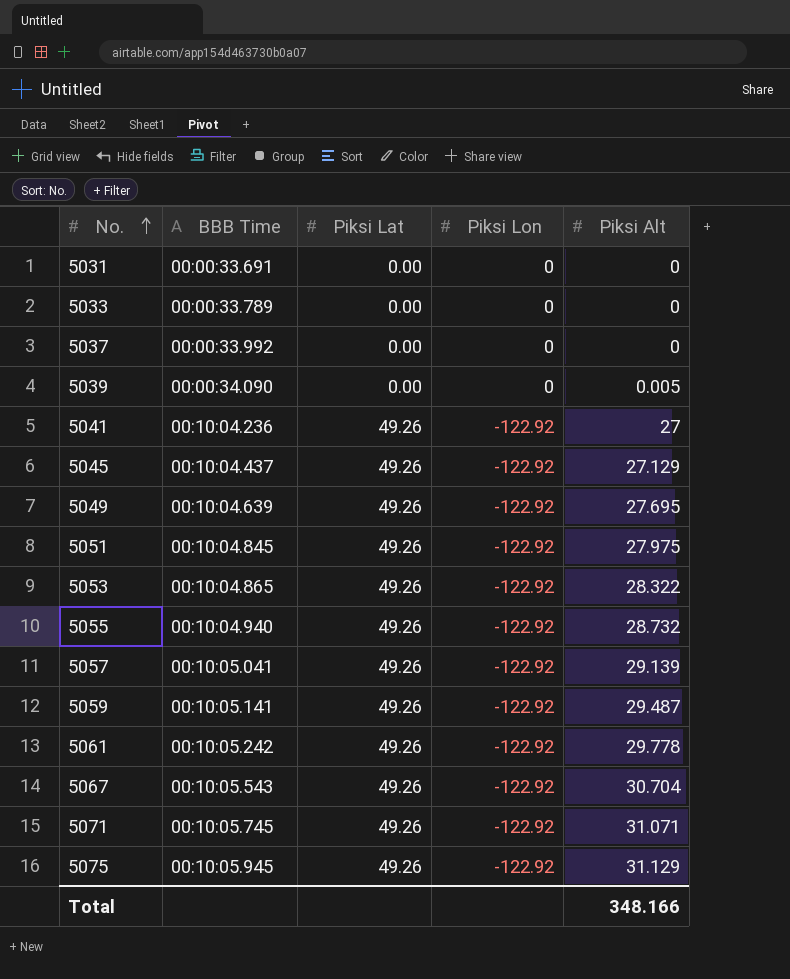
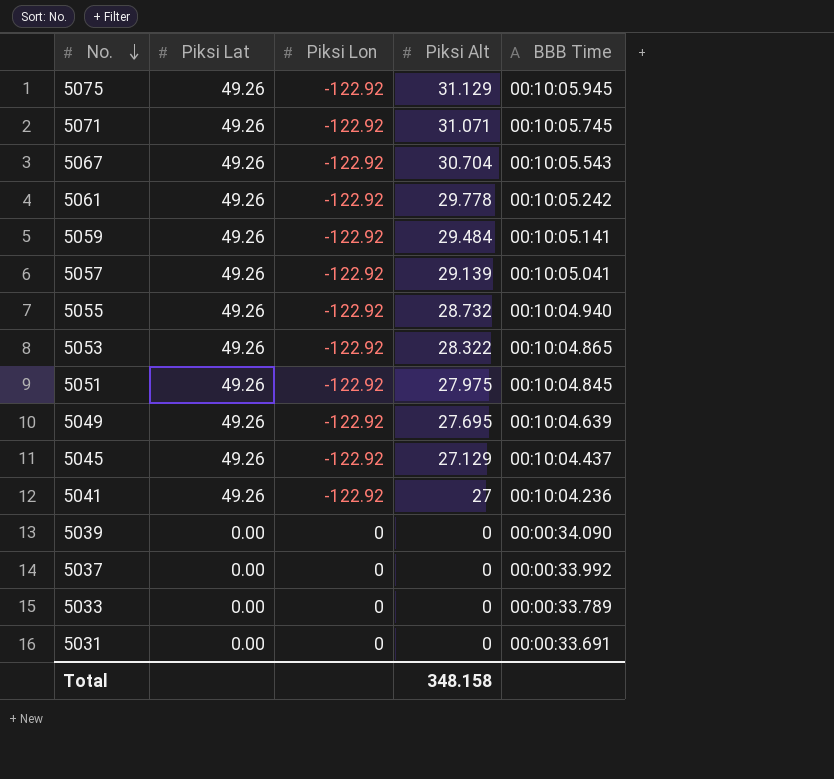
row order: No. ascending -> No. descending
column BBB Time | position: 2 -> 5
5059 | Piksi Alt: 29.487 -> 29.484
5039 | Piksi Alt: 0.005 -> 0
Total | Piksi Alt: 348.166 -> 348.158

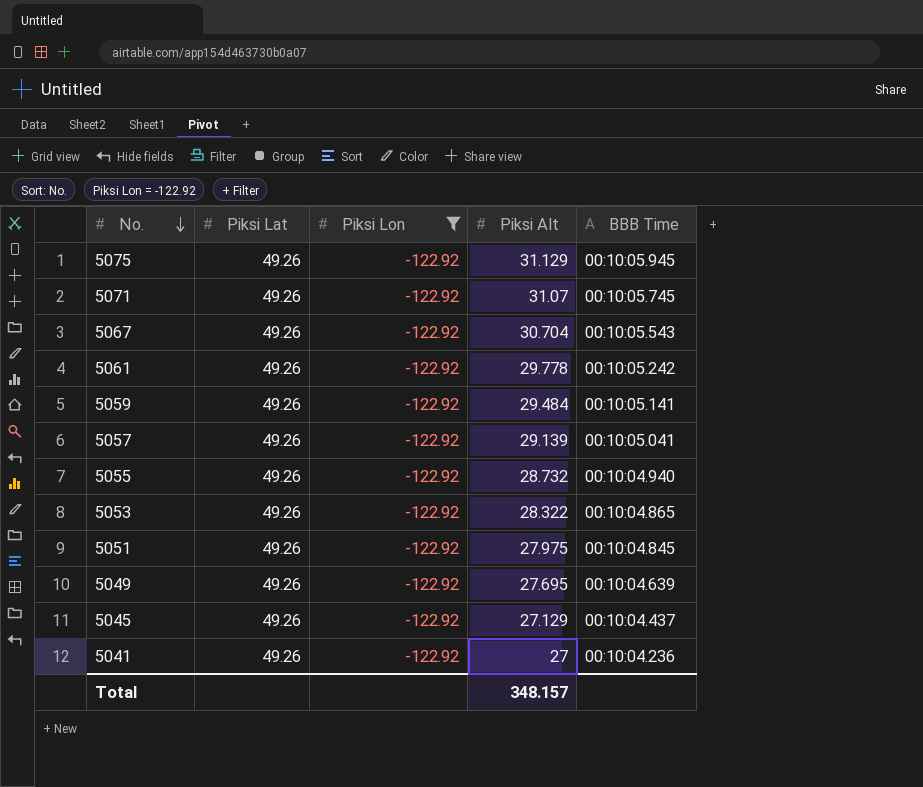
filter: none -> Piksi Lon = -122.92
5071 | Piksi Alt: 31.071 -> 31.07
Total | Piksi Alt: 348.158 -> 348.157

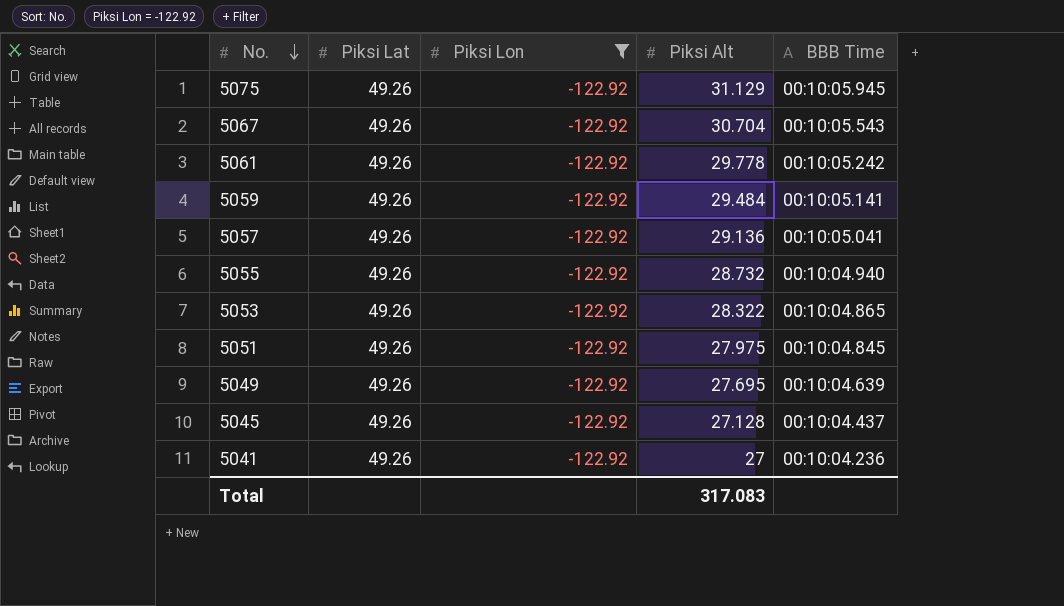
row 5071: 49.26 | -122.92 | 31.07 | 00:10:05.745 -> none
5057 | Piksi Alt: 29.139 -> 29.136
5045 | Piksi Alt: 27.129 -> 27.128
Total | Piksi Alt: 348.157 -> 317.083

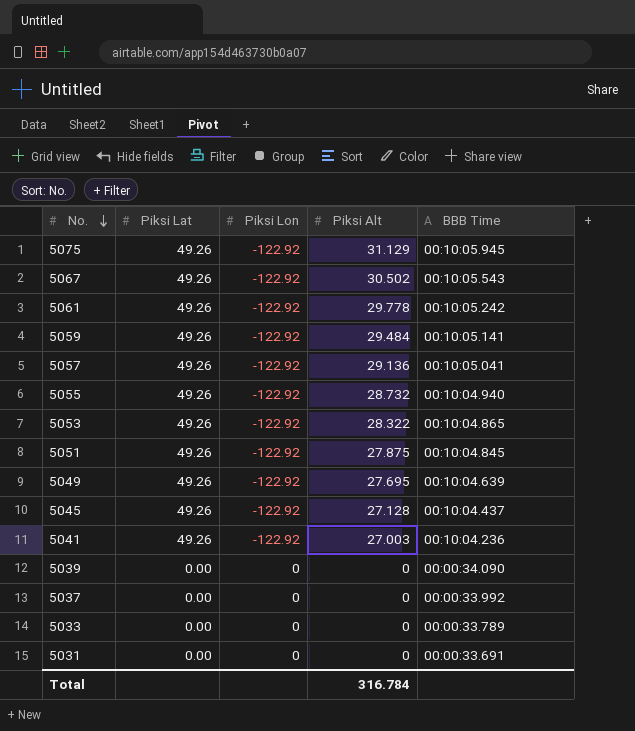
filter: Piksi Lon = -122.92 -> none
5067 | Piksi Alt: 30.704 -> 30.502
5051 | Piksi Alt: 27.975 -> 27.875
5041 | Piksi Alt: 27 -> 27.003
Total | Piksi Alt: 317.083 -> 316.784

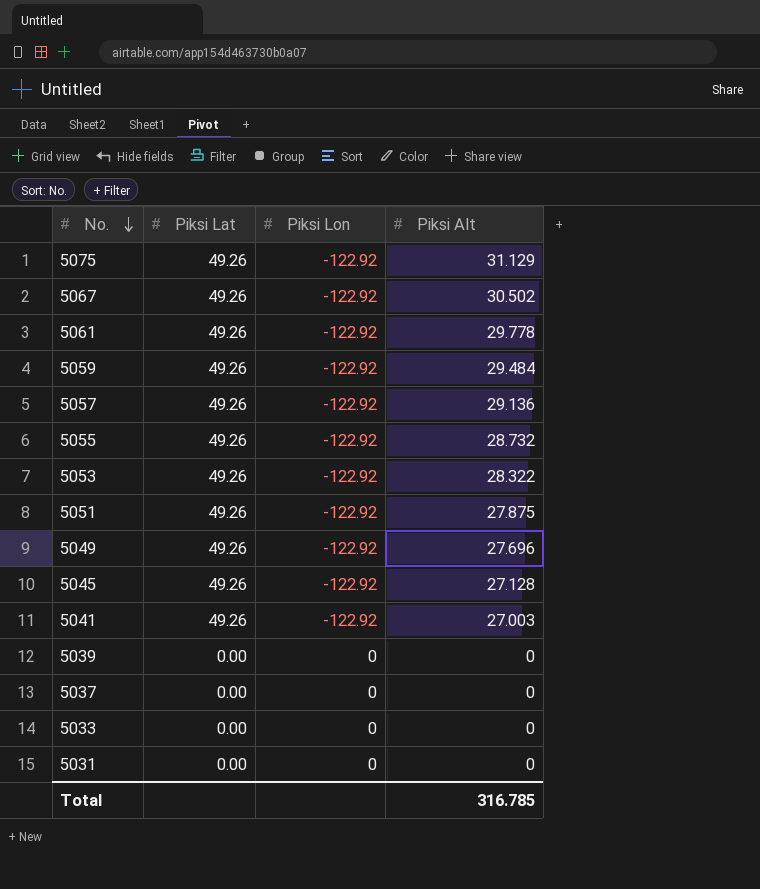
column BBB Time | position: 5 -> none
5049 | Piksi Alt: 27.695 -> 27.696
Total | Piksi Alt: 316.784 -> 316.785

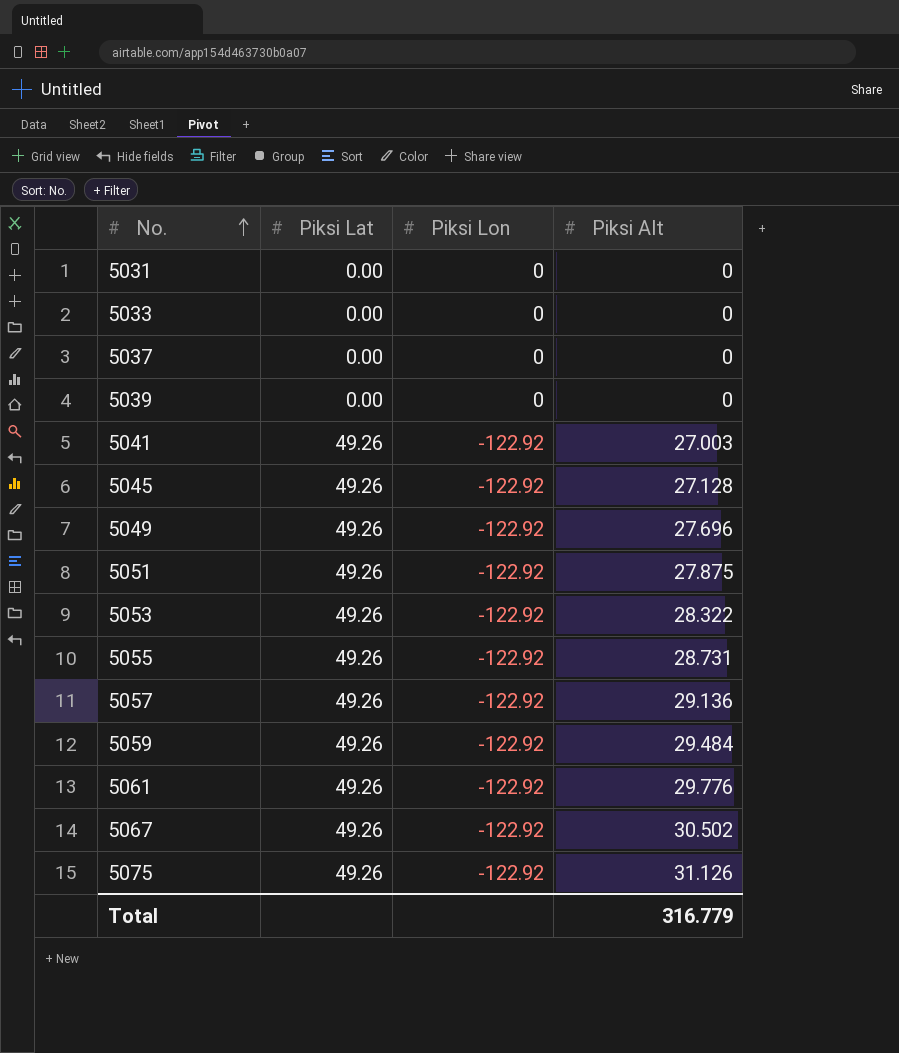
row order: No. descending -> No. ascending
5055 | Piksi Alt: 28.732 -> 28.731
5061 | Piksi Alt: 29.778 -> 29.776
5075 | Piksi Alt: 31.129 -> 31.126
Total | Piksi Alt: 316.785 -> 316.779

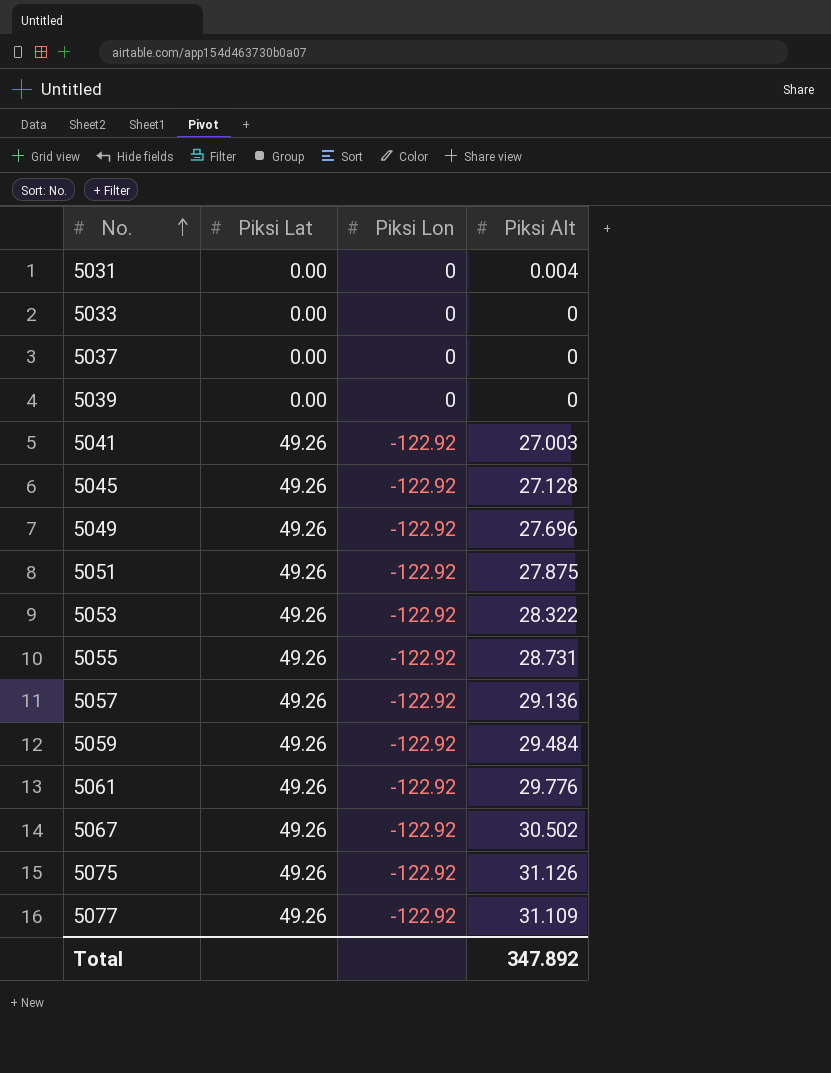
5031 | Piksi Alt: 0 -> 0.004
row 5077: none -> 49.26 | -122.92 | 31.109
Total | Piksi Alt: 316.779 -> 347.892

